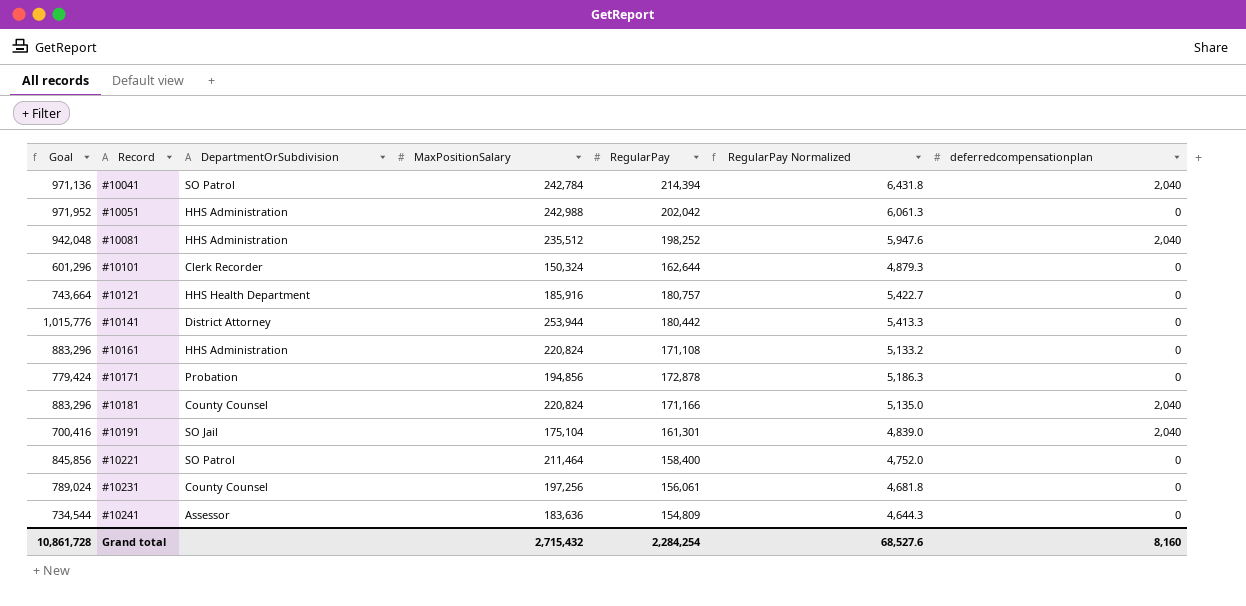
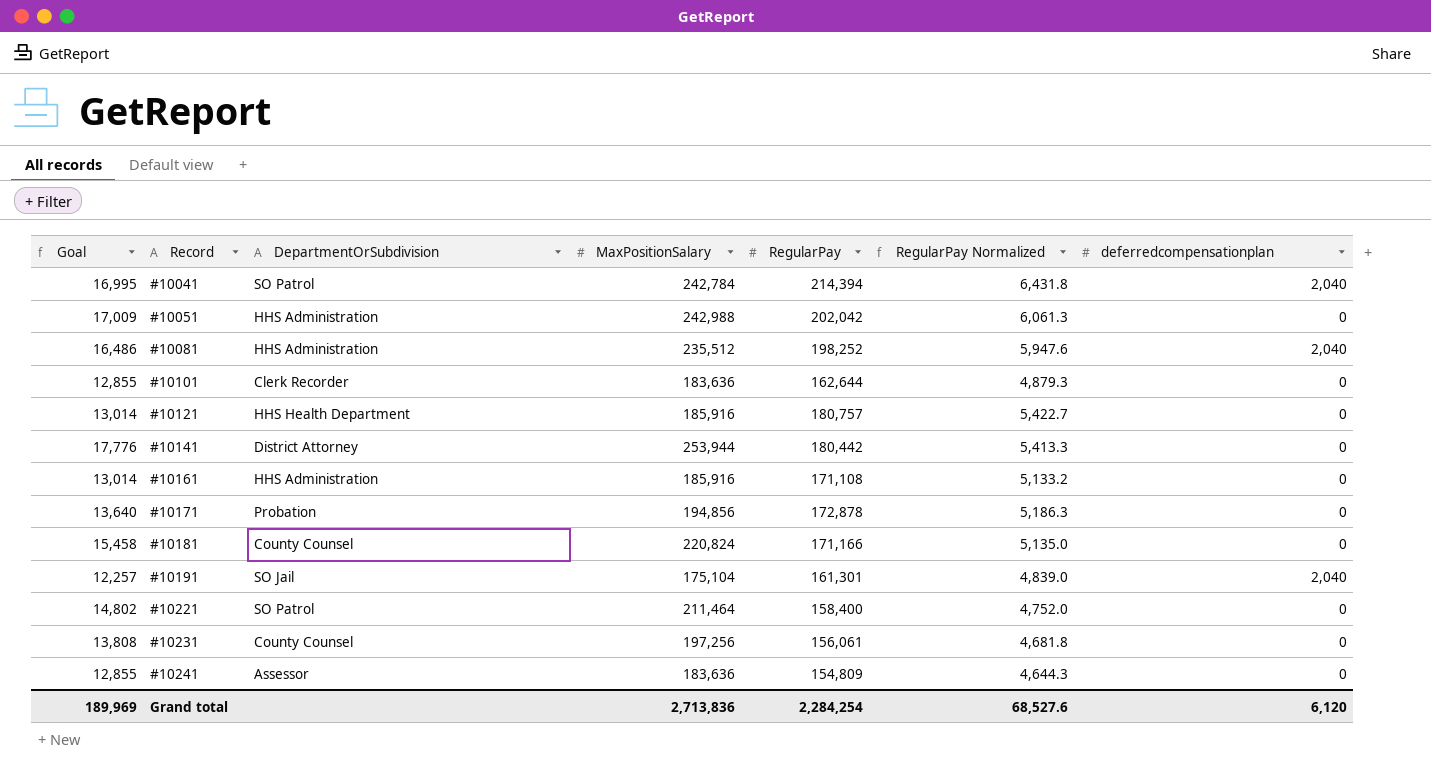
column Goal | formula: [MaxPositionSalary] * 4 -> [MaxPositionSalary] * 0.07
#10101 | MaxPositionSalary: 150,324 -> 183,636
#10161 | MaxPositionSalary: 220,824 -> 185,916
#10181 | deferredcompensationplan: 2,040 -> 0
Grand total | Goal: 10,861,728 -> 189,969
Grand total | MaxPositionSalary: 2,715,432 -> 2,713,836
Grand total | deferredcompensationplan: 8,160 -> 6,120

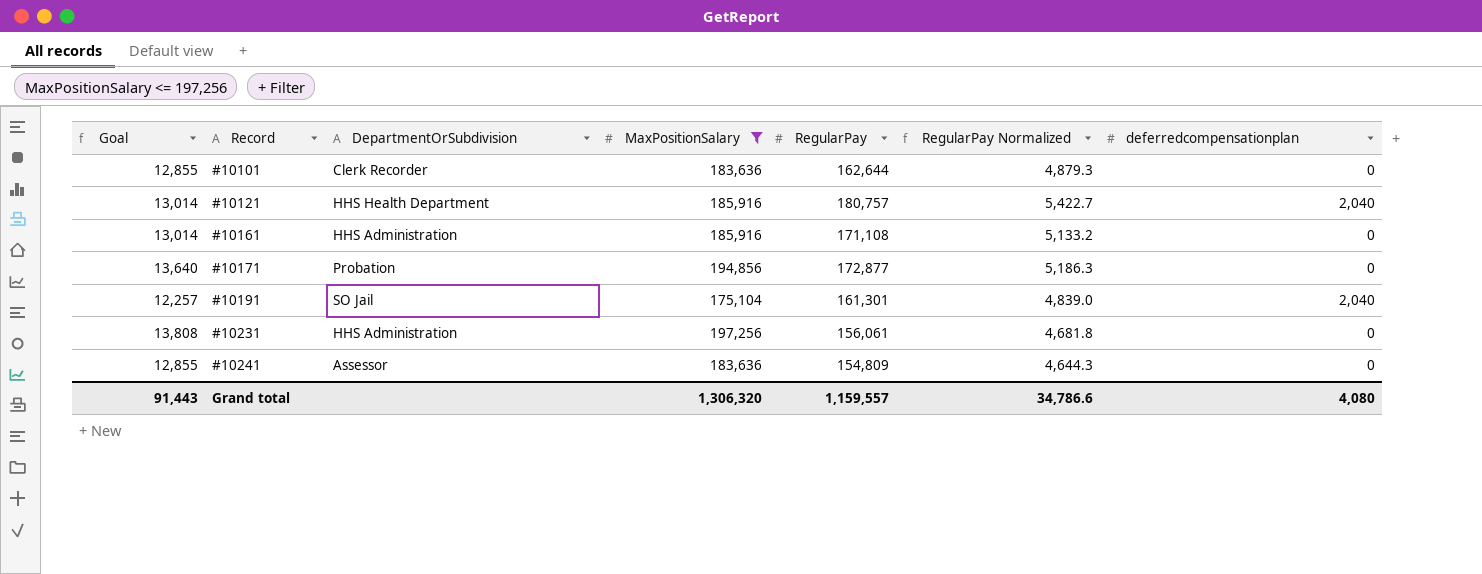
filter: none -> MaxPositionSalary <= 197,256
#10121 | deferredcompensationplan: 0 -> 2,040
#10171 | RegularPay: 172,878 -> 172,877
#10231 | DepartmentOrSubdivision: County Counsel -> HHS Administration
Grand total | Goal: 189,969 -> 91,443
Grand total | MaxPositionSalary: 2,713,836 -> 1,306,320
Grand total | RegularPay: 2,284,254 -> 1,159,557
Grand total | RegularPay Normalized: 68,527.6 -> 34,786.6
Grand total | deferredcompensationplan: 6,120 -> 4,080

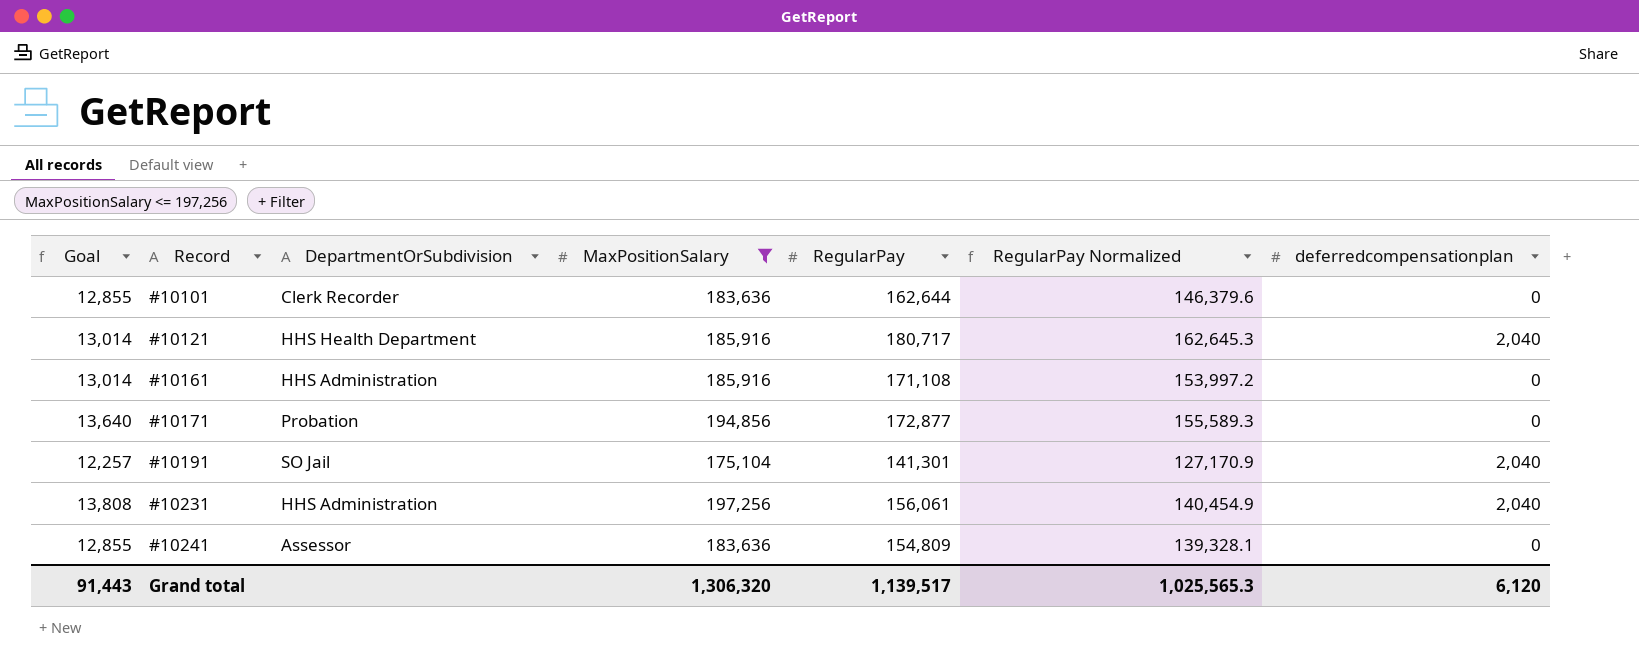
column RegularPay Normalized | formula: [RegularPay] * 0.03 -> [RegularPay] * 0.9
#10121 | RegularPay: 180,757 -> 180,717
#10191 | RegularPay: 161,301 -> 141,301
#10231 | deferredcompensationplan: 0 -> 2,040
Grand total | RegularPay: 1,159,557 -> 1,139,517
Grand total | RegularPay Normalized: 34,786.6 -> 1,025,565.3
Grand total | deferredcompensationplan: 4,080 -> 6,120

